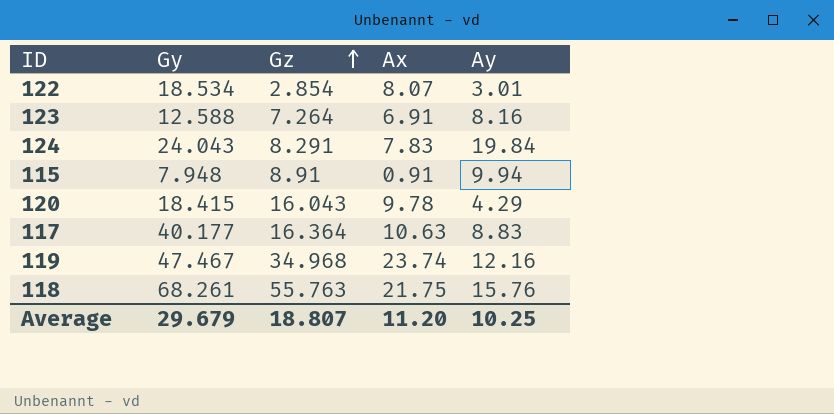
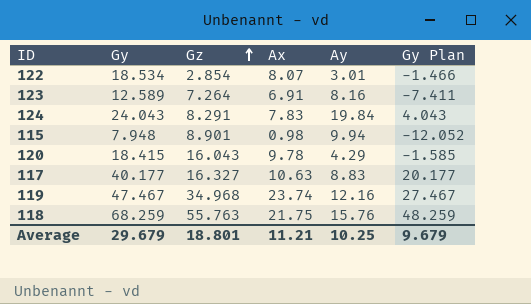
column Gy Plan | formula: none -> [Gy] - 20
123 | Gy: 12.588 -> 12.589
115 | Gz: 8.91 -> 8.901
115 | Ax: 0.91 -> 0.98
117 | Gz: 16.364 -> 16.327
118 | Gy: 68.261 -> 68.259
Average | Gz: 18.807 -> 18.801
Average | Ax: 11.20 -> 11.21

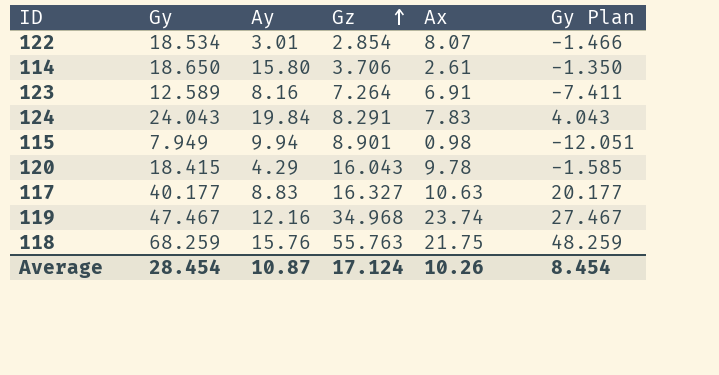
column Ay | position: 5 -> 3
row 114: none -> 18.650 | 15.80 | 3.706 | 2.61 | -1.350
115 | Gy: 7.948 -> 7.949
115 | Gy Plan: -12.052 -> -12.051
Average | Gy: 29.679 -> 28.454
Average | Ay: 10.25 -> 10.87
Average | Gz: 18.801 -> 17.124
Average | Ax: 11.21 -> 10.26
Average | Gy Plan: 9.679 -> 8.454

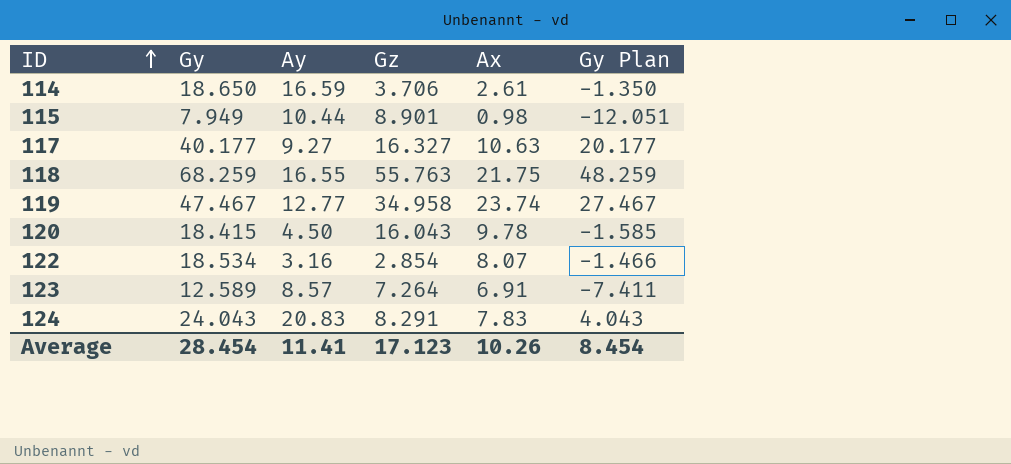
row order: Gz ascending -> ID ascending
114 | Ay: 15.80 -> 16.59
115 | Ay: 9.94 -> 10.44
117 | Ay: 8.83 -> 9.27
118 | Ay: 15.76 -> 16.55
119 | Ay: 12.16 -> 12.77
119 | Gz: 34.968 -> 34.958
120 | Ay: 4.29 -> 4.50
122 | Ay: 3.01 -> 3.16
123 | Ay: 8.16 -> 8.57
124 | Ay: 19.84 -> 20.83
Average | Ay: 10.87 -> 11.41
Average | Gz: 17.124 -> 17.123

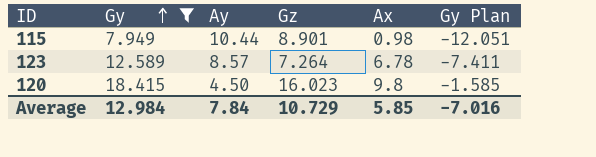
filter: none -> Gy <= 18.415
row order: ID ascending -> Gy ascending
123 | Ax: 6.91 -> 6.78
120 | Gz: 16.043 -> 16.023
120 | Ax: 9.78 -> 9.8
Average | Gy: 28.454 -> 12.984
Average | Ay: 11.41 -> 7.84
Average | Gz: 17.123 -> 10.729
Average | Ax: 10.26 -> 5.85
Average | Gy Plan: 8.454 -> -7.016

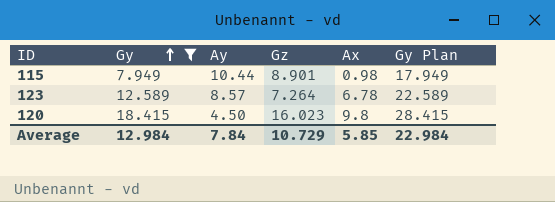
column Gy Plan | formula: [Gy] - 20 -> [Gy] + 10
Average | Gy Plan: -7.016 -> 22.984

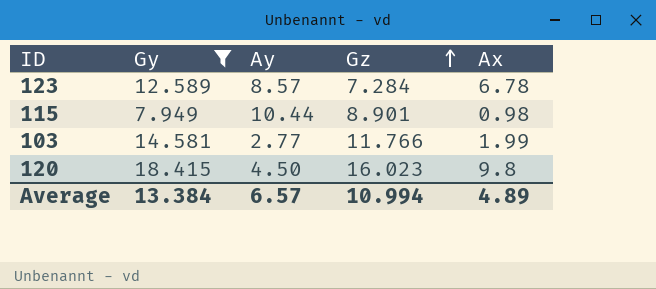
row order: Gy ascending -> Gz ascending
column Gy Plan | formula: [Gy] + 10 -> none
123 | Gz: 7.264 -> 7.284
row 103: none -> 14.581 | 2.77 | 11.766 | 1.99
Average | Gy: 12.984 -> 13.384
Average | Ay: 7.84 -> 6.57
Average | Gz: 10.729 -> 10.994
Average | Ax: 5.85 -> 4.89

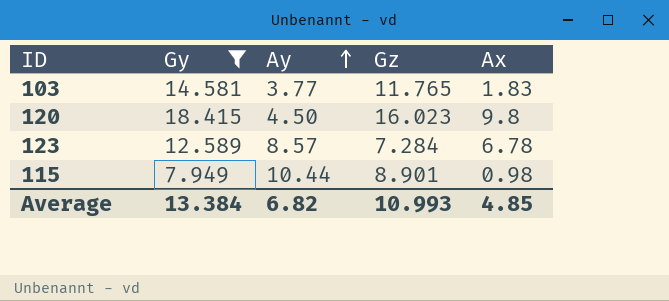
row order: Gz ascending -> Ay ascending
103 | Ay: 2.77 -> 3.77
103 | Gz: 11.766 -> 11.765
103 | Ax: 1.99 -> 1.83
Average | Ay: 6.57 -> 6.82
Average | Gz: 10.994 -> 10.993
Average | Ax: 4.89 -> 4.85

